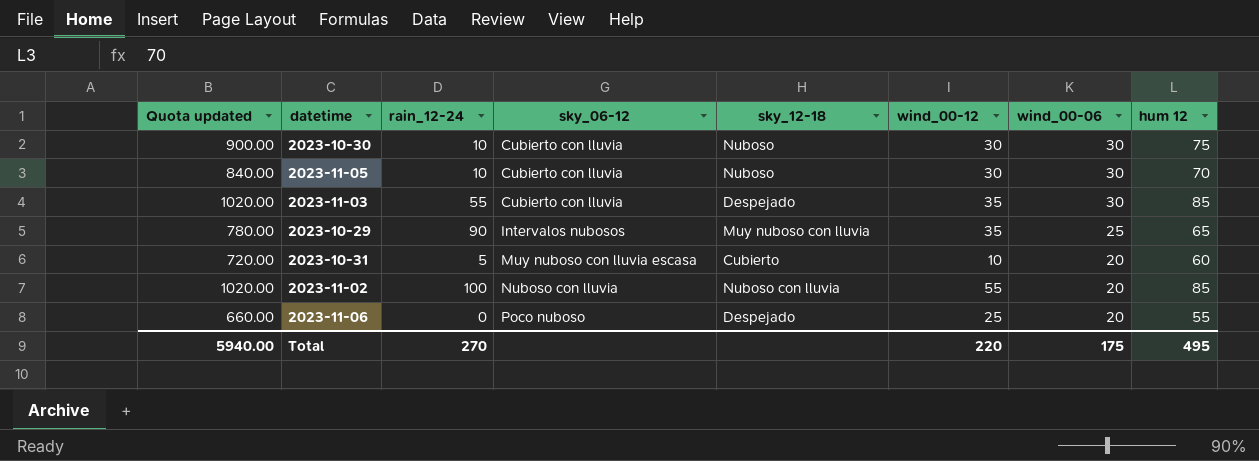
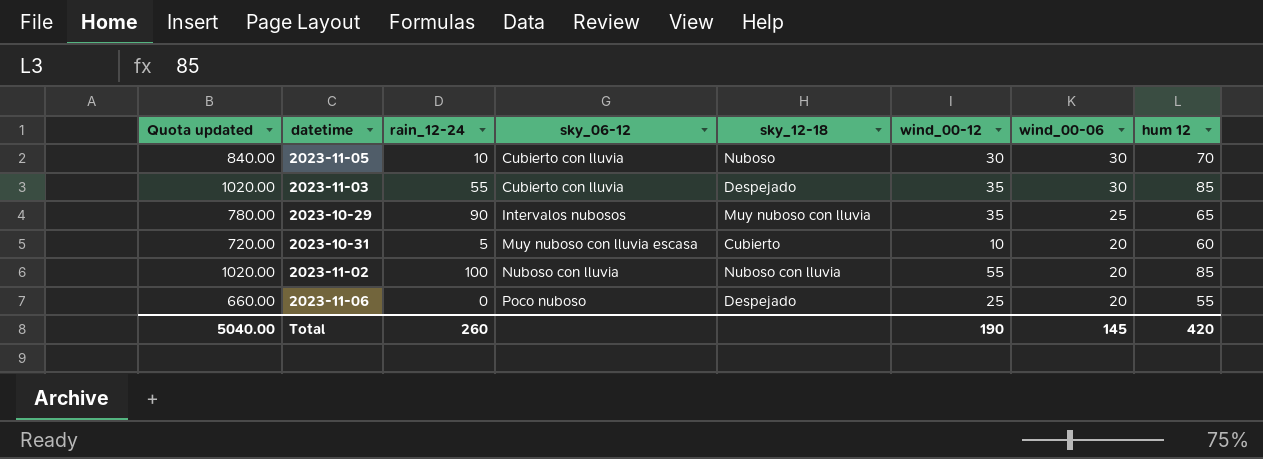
row 2023-10-30: 900.00 | 10 | Cubierto con lluvia | Nuboso | 30 | 30 | 75 -> none
Total | Quota updated: 5940.00 -> 5040.00
Total | rain_12-24: 270 -> 260
Total | wind_00-12: 220 -> 190
Total | wind_00-06: 175 -> 145
Total | hum 12: 495 -> 420

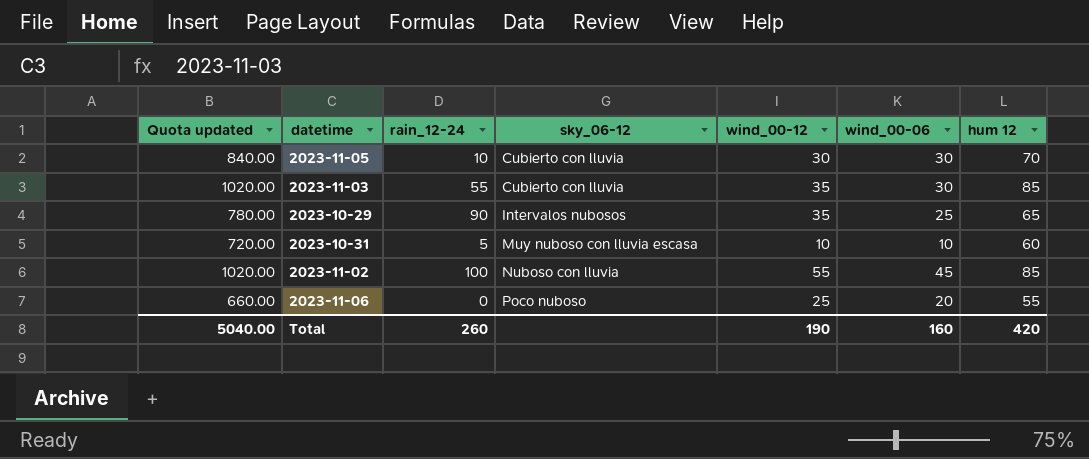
column sky_12-18 | position: 5 -> none
2023-10-31 | wind_00-06: 20 -> 10
2023-11-02 | wind_00-06: 20 -> 45
Total | wind_00-06: 145 -> 160

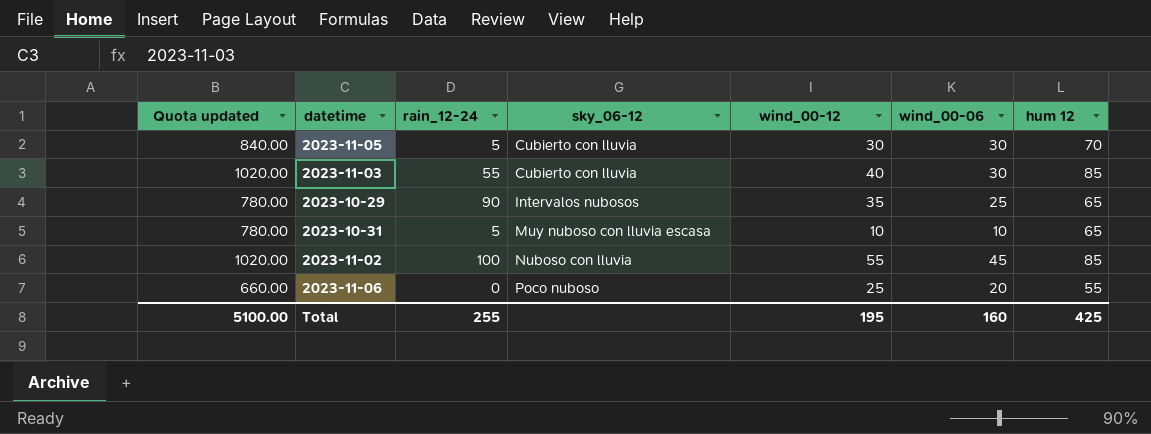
2023-11-05 | rain_12-24: 10 -> 5
2023-11-03 | wind_00-12: 35 -> 40
2023-10-31 | Quota updated: 720.00 -> 780.00
2023-10-31 | hum 12: 60 -> 65
Total | Quota updated: 5040.00 -> 5100.00
Total | rain_12-24: 260 -> 255
Total | wind_00-12: 190 -> 195
Total | hum 12: 420 -> 425

